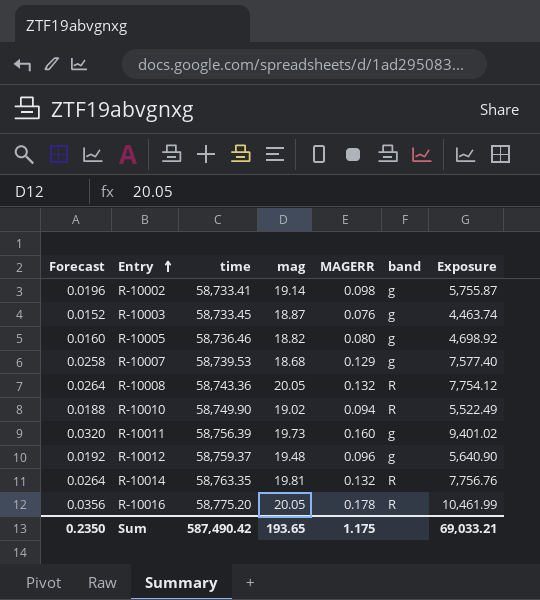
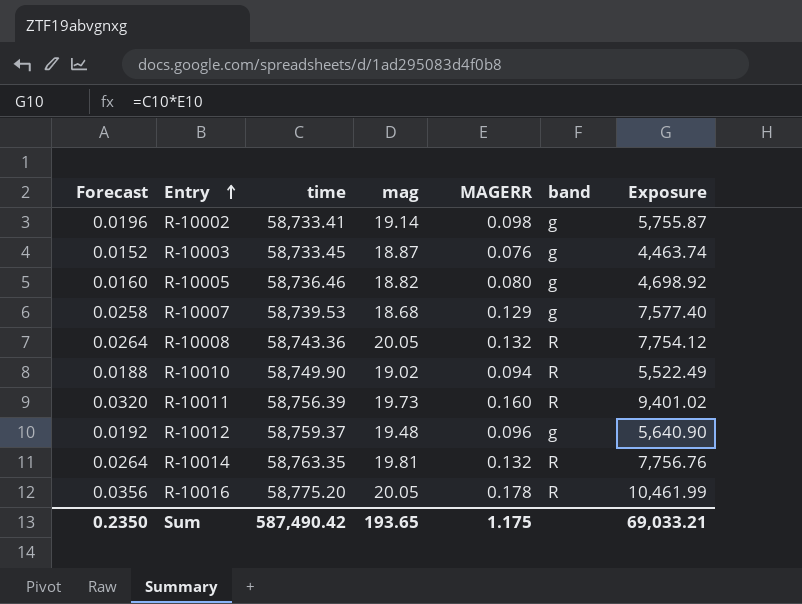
R-10011 | band: g -> R

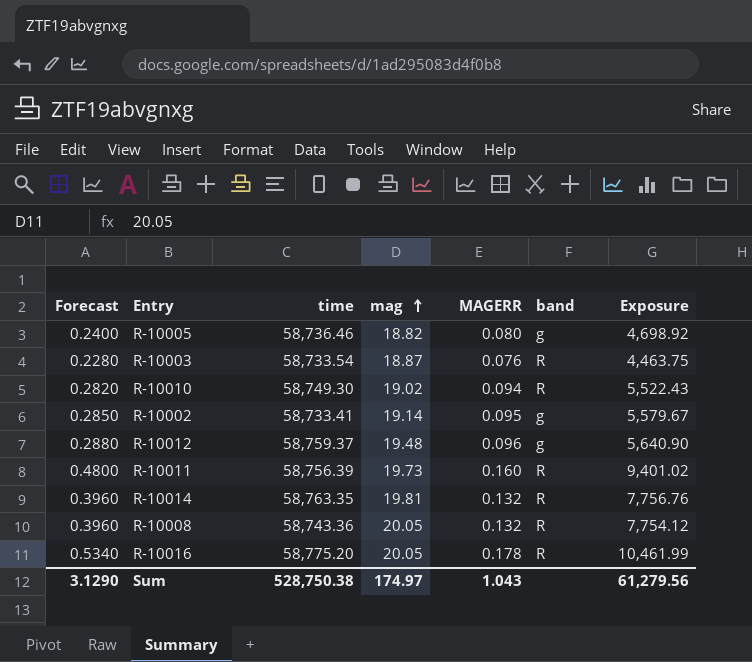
row order: Entry ascending -> mag ascending
column Forecast | formula: [MAGERR] * 0.2 -> [MAGERR] * 3
row R-10007: 0.0258 | 58,739.53 | 18.68 | 0.129 | g | 7,577.40 -> none
R-10003 | time: 58,733.45 -> 58,733.54
R-10003 | band: g -> R
R-10003 | Exposure: 4,463.74 -> 4,463.75
R-10010 | time: 58,749.90 -> 58,749.30
R-10010 | Exposure: 5,522.49 -> 5,522.43
R-10002 | MAGERR: 0.098 -> 0.095
R-10002 | Exposure: 5,755.87 -> 5,579.67
Sum | Forecast: 0.2350 -> 3.1290
Sum | time: 587,490.42 -> 528,750.38
Sum | mag: 193.65 -> 174.97
Sum | MAGERR: 1.175 -> 1.043
Sum | Exposure: 69,033.21 -> 61,279.56

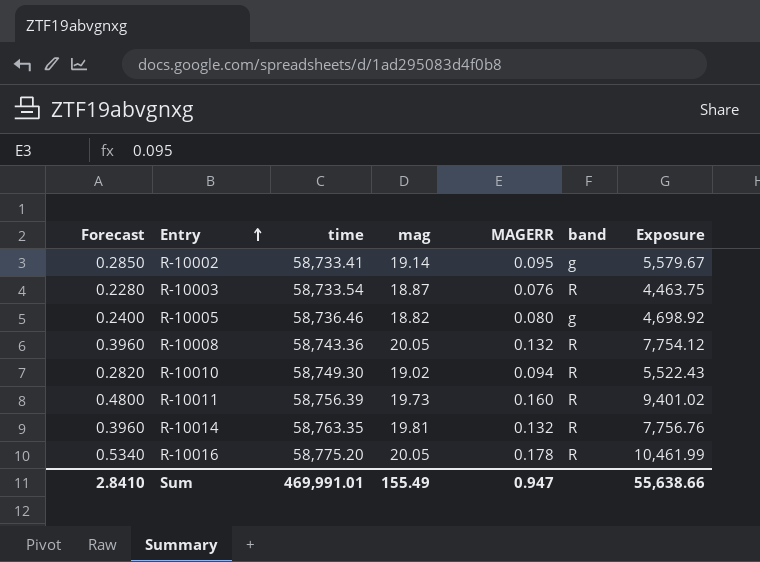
row order: mag ascending -> Entry ascending
row R-10012: 0.2880 | 58,759.37 | 19.48 | 0.096 | g | 5,640.90 -> none
Sum | Forecast: 3.1290 -> 2.8410
Sum | time: 528,750.38 -> 469,991.01
Sum | mag: 174.97 -> 155.49
Sum | MAGERR: 1.043 -> 0.947
Sum | Exposure: 61,279.56 -> 55,638.66

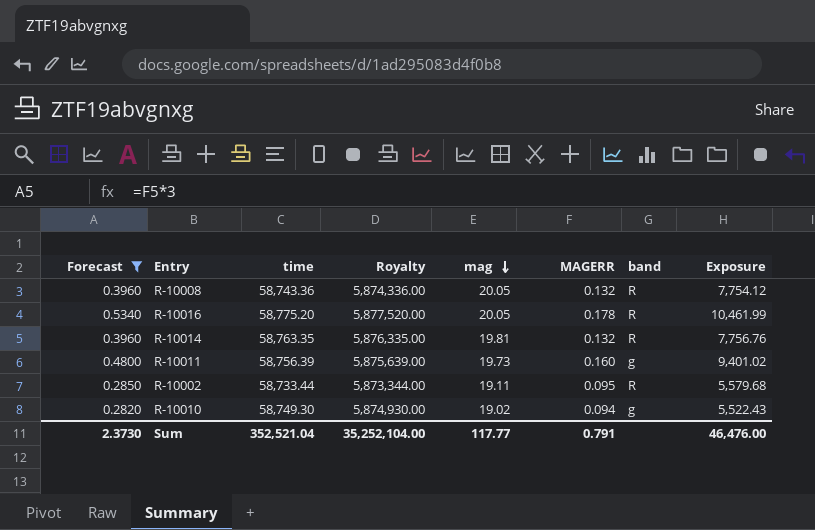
filter: none -> Forecast >= 0.2820
row order: Entry ascending -> mag descending
column Royalty | formula: none -> [time] * 100
R-10011 | band: R -> g
R-10002 | time: 58,733.41 -> 58,733.44
R-10002 | mag: 19.14 -> 19.11
R-10002 | band: g -> R
R-10002 | Exposure: 5,579.67 -> 5,579.68
R-10010 | band: R -> g
Sum | Forecast: 2.8410 -> 2.3730
Sum | time: 469,991.01 -> 352,521.04
Sum | mag: 155.49 -> 117.77
Sum | MAGERR: 0.947 -> 0.791
Sum | Exposure: 55,638.66 -> 46,476.00

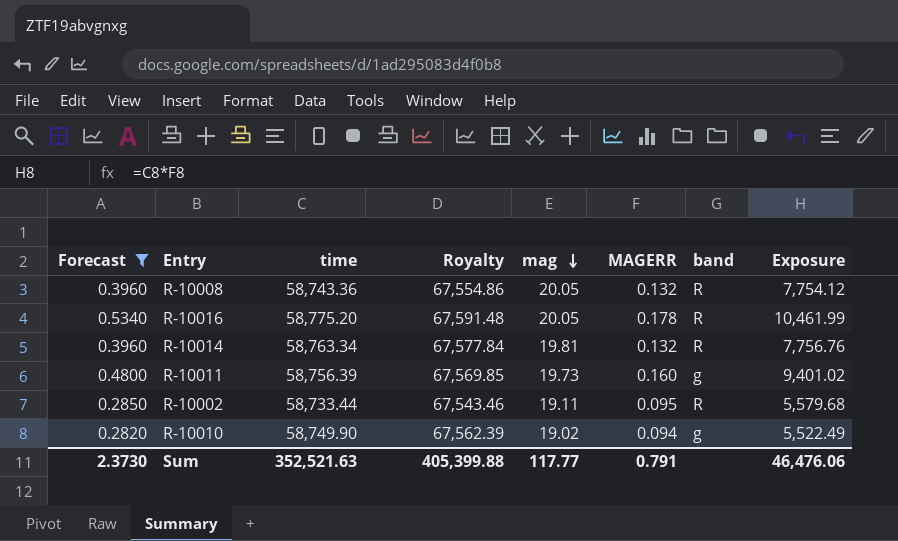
column Royalty | formula: [time] * 100 -> [time] * 1.15
R-10014 | time: 58,763.35 -> 58,763.34
R-10010 | time: 58,749.30 -> 58,749.90
R-10010 | Exposure: 5,522.43 -> 5,522.49
Sum | time: 352,521.04 -> 352,521.63
Sum | Royalty: 35,252,104.00 -> 405,399.88
Sum | Exposure: 46,476.00 -> 46,476.06

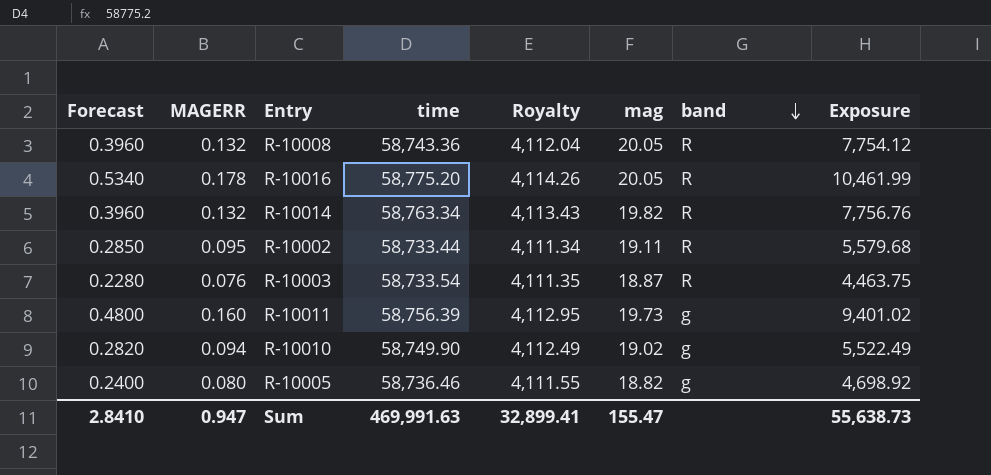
filter: Forecast >= 0.2820 -> none
row order: mag descending -> band descending
column MAGERR | position: 6 -> 2
column Royalty | formula: [time] * 1.15 -> [time] * 0.07
R-10014 | mag: 19.81 -> 19.82
Sum | Forecast: 2.3730 -> 2.8410
Sum | MAGERR: 0.791 -> 0.947
Sum | time: 352,521.63 -> 469,991.63
Sum | Royalty: 405,399.88 -> 32,899.41
Sum | mag: 117.77 -> 155.47
Sum | Exposure: 46,476.06 -> 55,638.73

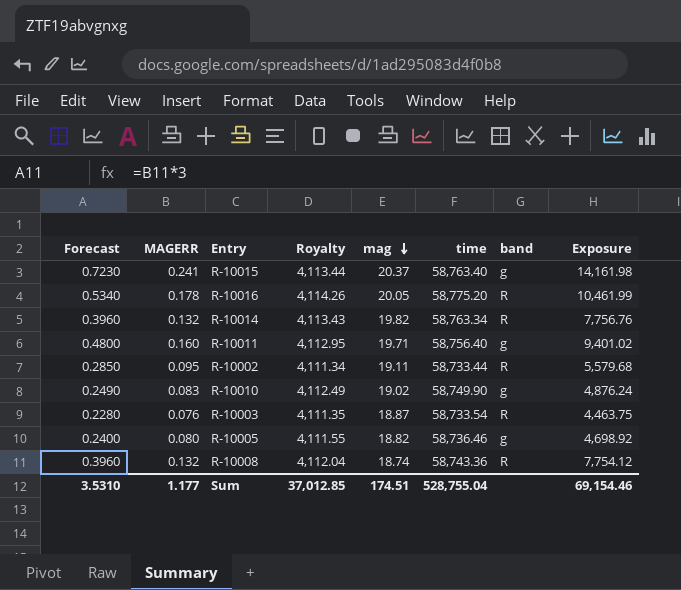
row order: band descending -> mag descending
column time | position: 4 -> 6
row R-10015: none -> 0.7230 | 0.241 | 4,113.44 | 20.37 | 58,763.40 | g | 14,161.98
R-10011 | mag: 19.73 -> 19.71
R-10011 | time: 58,756.39 -> 58,756.40
R-10010 | Forecast: 0.2820 -> 0.2490
R-10010 | MAGERR: 0.094 -> 0.083
R-10010 | Exposure: 5,522.49 -> 4,876.24
R-10008 | mag: 20.05 -> 18.74
Sum | Forecast: 2.8410 -> 3.5310
Sum | MAGERR: 0.947 -> 1.177
Sum | Royalty: 32,899.41 -> 37,012.85
Sum | mag: 155.47 -> 174.51
Sum | time: 469,991.63 -> 528,755.04
Sum | Exposure: 55,638.73 -> 69,154.46

